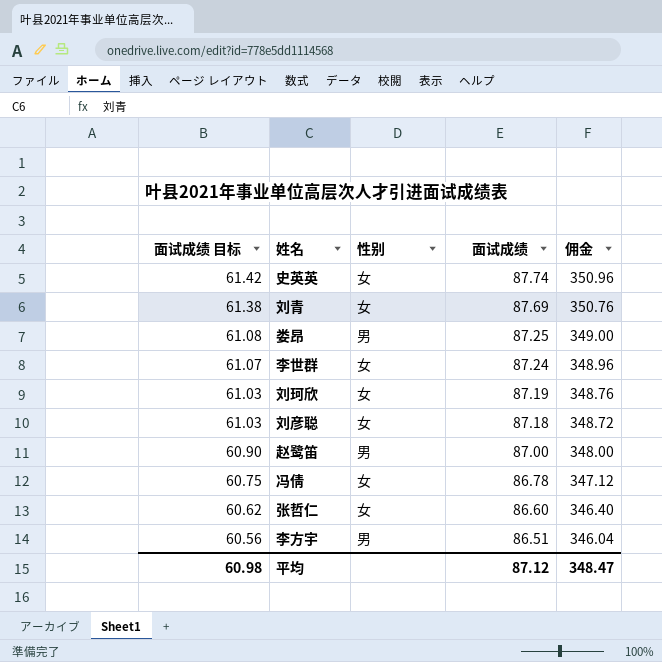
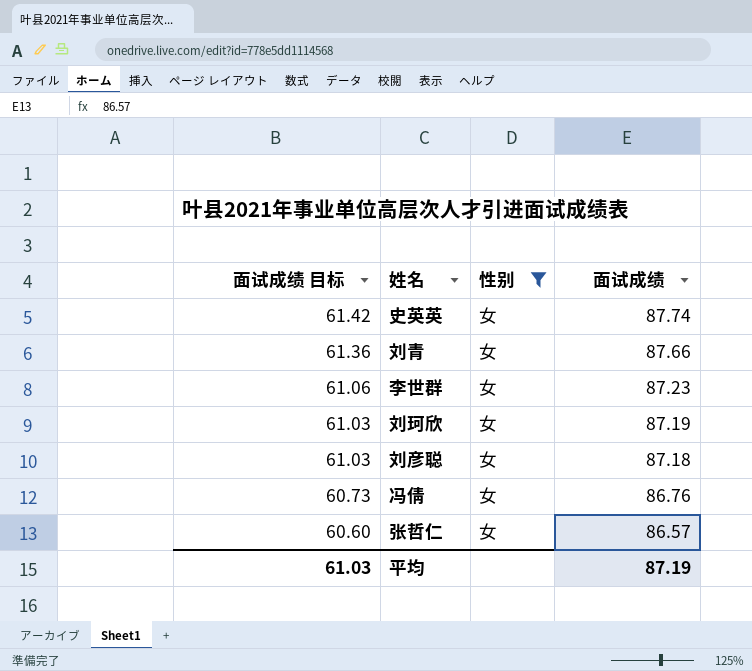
filter: none -> 性别 = 女
column 佣金 | formula: [面试成绩] * 4 -> none
刘青 | 面试成绩 目标: 61.38 -> 61.36
刘青 | 面试成绩: 87.69 -> 87.66
李世群 | 面试成绩 目标: 61.07 -> 61.06
李世群 | 面试成绩: 87.24 -> 87.23
冯倩 | 面试成绩 目标: 60.75 -> 60.73
冯倩 | 面试成绩: 86.78 -> 86.76
张哲仁 | 面试成绩 目标: 60.62 -> 60.60
张哲仁 | 面试成绩: 86.60 -> 86.57
平均 | 面试成绩 目标: 60.98 -> 61.03
平均 | 面试成绩: 87.12 -> 87.19

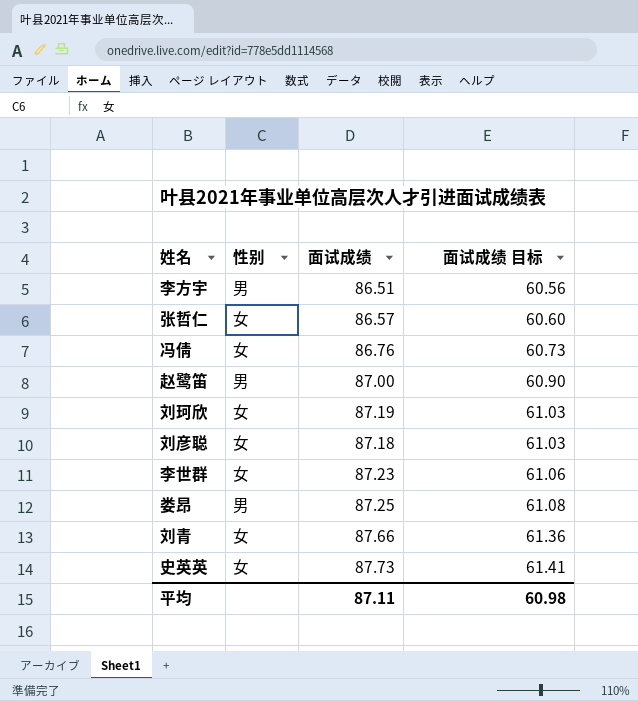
filter: 性别 = 女 -> none
row order: 面试成绩 目标 descending -> 面试成绩 目标 ascending
column 面试成绩 目标 | position: 1 -> 4
史英英 | 面试成绩: 87.74 -> 87.73
史英英 | 面试成绩 目标: 61.42 -> 61.41
平均 | 面试成绩: 87.19 -> 87.11
平均 | 面试成绩 目标: 61.03 -> 60.98

